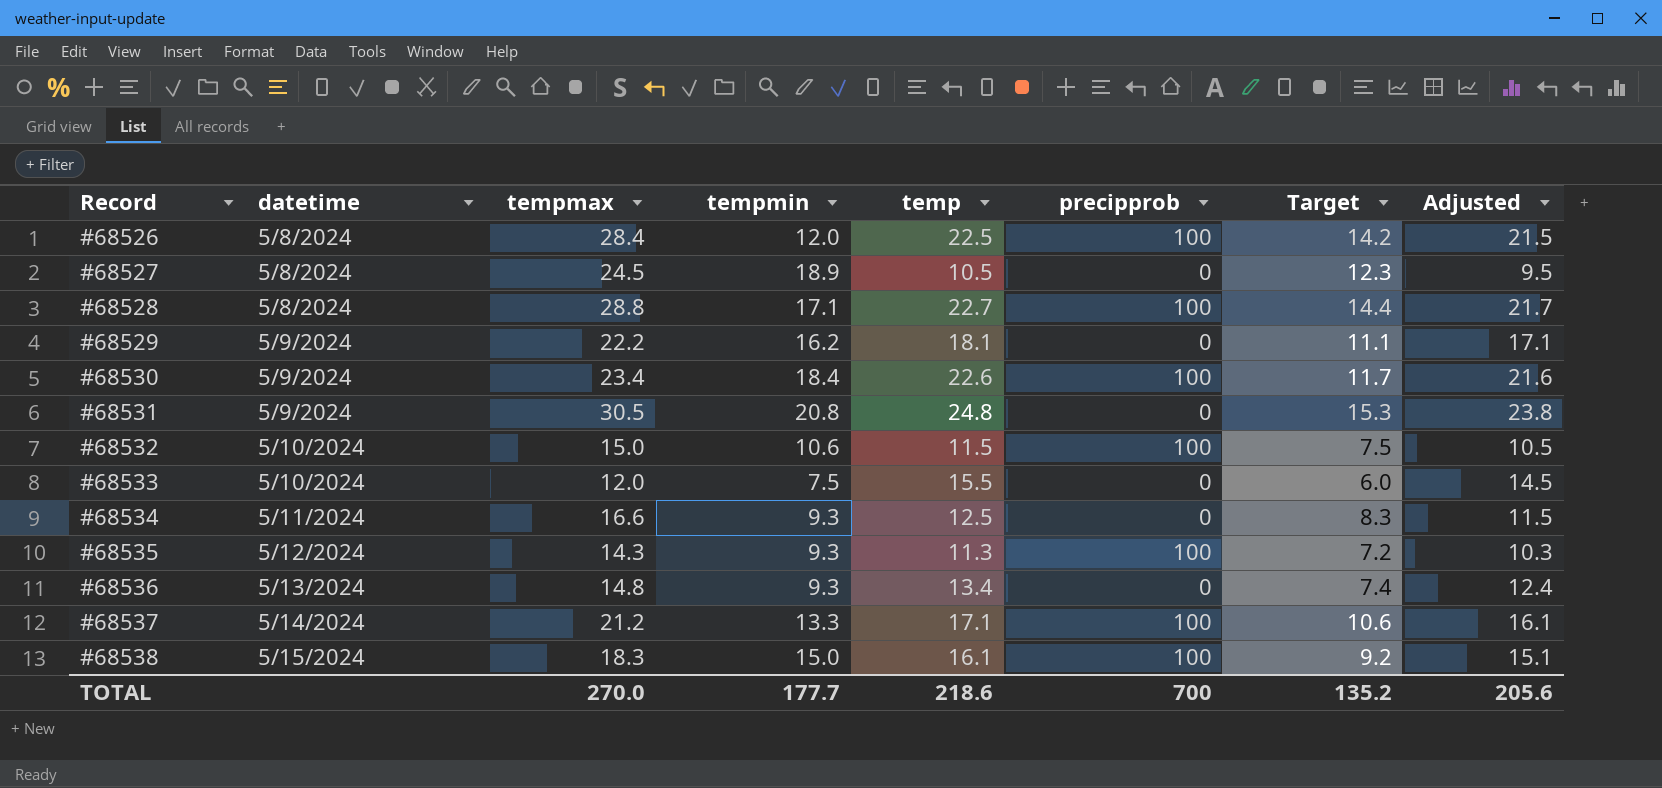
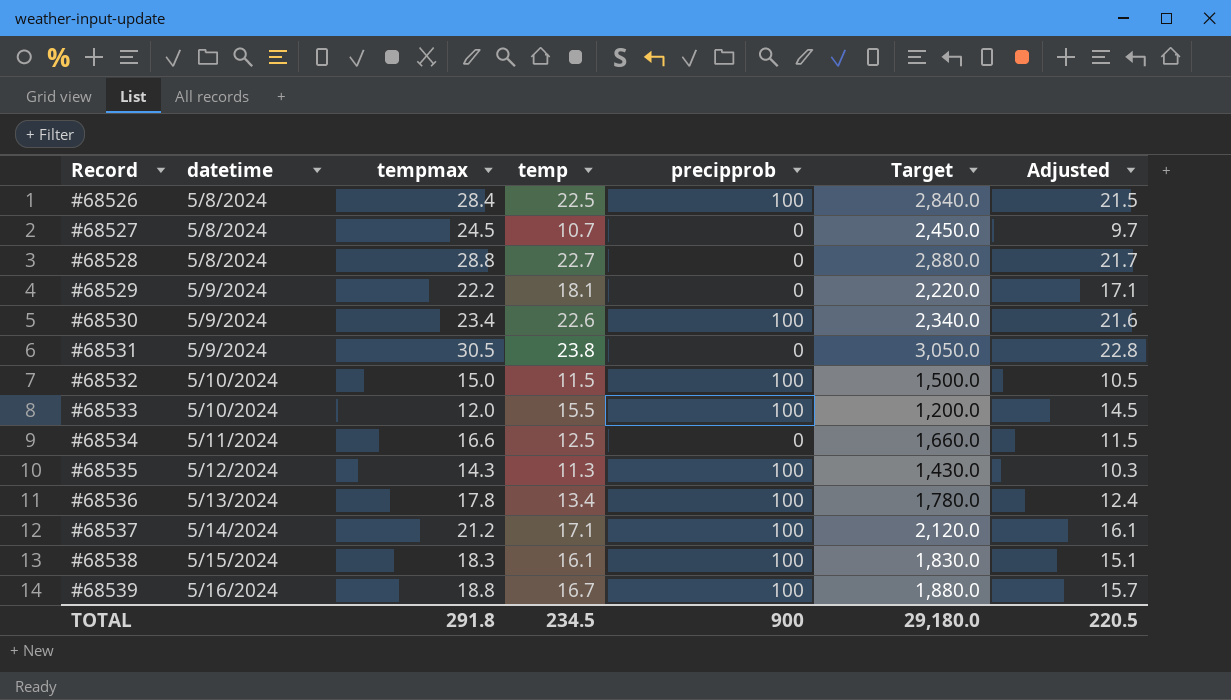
column tempmin | position: 4 -> none
column Target | formula: [tempmax] * 0.5 -> [tempmax] * 100
#68527 | temp: 10.5 -> 10.7
#68527 | Adjusted: 9.5 -> 9.7
#68528 | precipprob: 100 -> 0
#68531 | temp: 24.8 -> 23.8
#68531 | Adjusted: 23.8 -> 22.8
#68533 | precipprob: 0 -> 100
#68536 | tempmax: 14.8 -> 17.8
#68536 | precipprob: 0 -> 100
row #68539: none -> 5/16/2024 | 18.8 | 16.7 | 100 | 1,880.0 | 15.7
TOTAL | tempmax: 270.0 -> 291.8
TOTAL | temp: 218.6 -> 234.5
TOTAL | precipprob: 700 -> 900
TOTAL | Target: 135.2 -> 29,180.0
TOTAL | Adjusted: 205.6 -> 220.5

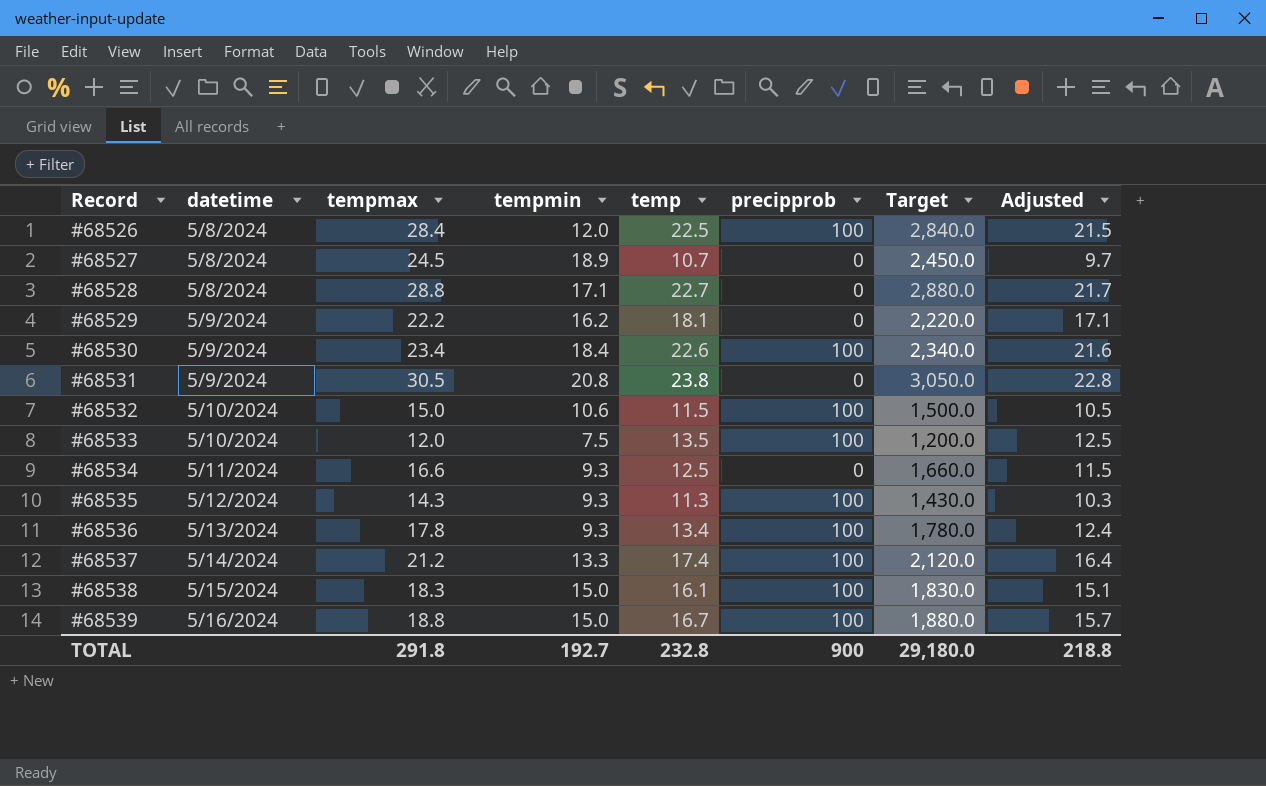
column tempmin | position: none -> 4
#68533 | temp: 15.5 -> 13.5
#68533 | Adjusted: 14.5 -> 12.5
#68537 | temp: 17.1 -> 17.4
#68537 | Adjusted: 16.1 -> 16.4
TOTAL | temp: 234.5 -> 232.8
TOTAL | Adjusted: 220.5 -> 218.8

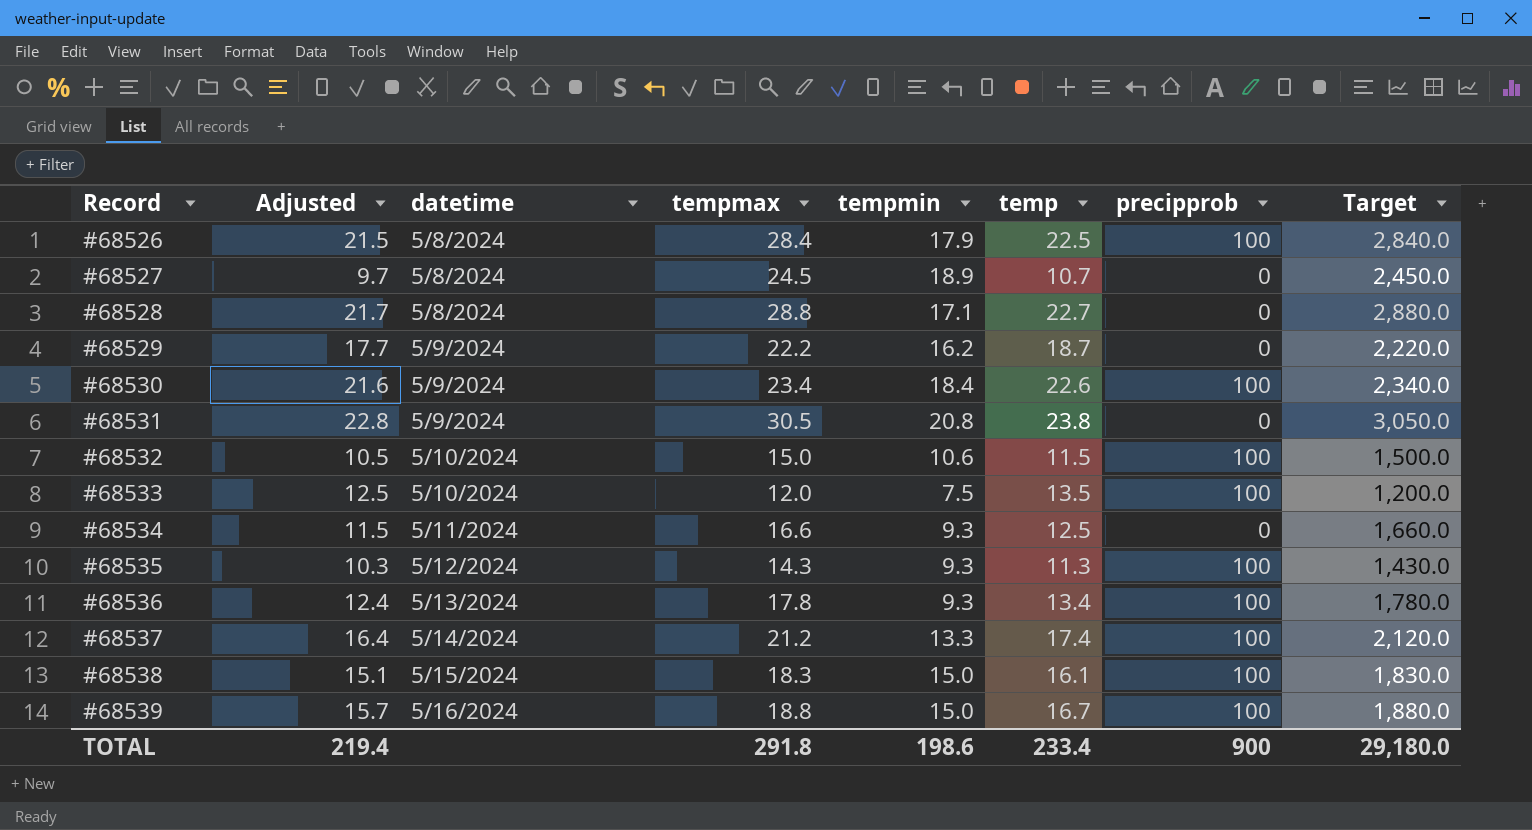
column Adjusted | position: 8 -> 2
#68526 | tempmin: 12.0 -> 17.9
#68529 | Adjusted: 17.1 -> 17.7
#68529 | temp: 18.1 -> 18.7
TOTAL | Adjusted: 218.8 -> 219.4
TOTAL | tempmin: 192.7 -> 198.6
TOTAL | temp: 232.8 -> 233.4

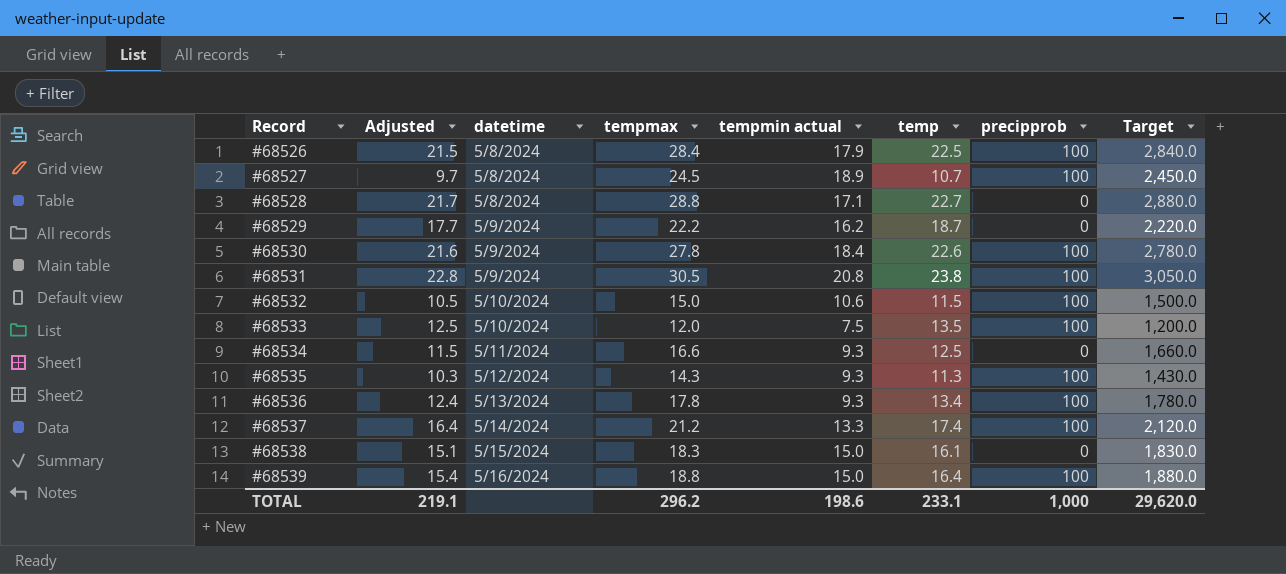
column name: tempmin -> tempmin actual
#68527 | precipprob: 0 -> 100
#68530 | tempmax: 23.4 -> 27.8
#68530 | Target: 2,340.0 -> 2,780.0
#68531 | precipprob: 0 -> 100
#68538 | precipprob: 100 -> 0
#68539 | Adjusted: 15.7 -> 15.4
#68539 | temp: 16.7 -> 16.4
TOTAL | Adjusted: 219.4 -> 219.1
TOTAL | tempmax: 291.8 -> 296.2
TOTAL | temp: 233.4 -> 233.1
TOTAL | precipprob: 900 -> 1,000
TOTAL | Target: 29,180.0 -> 29,620.0

